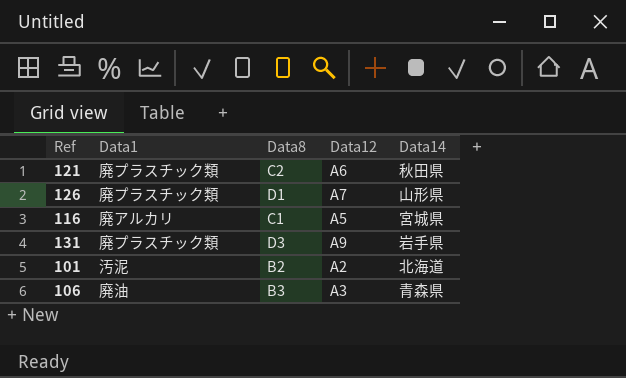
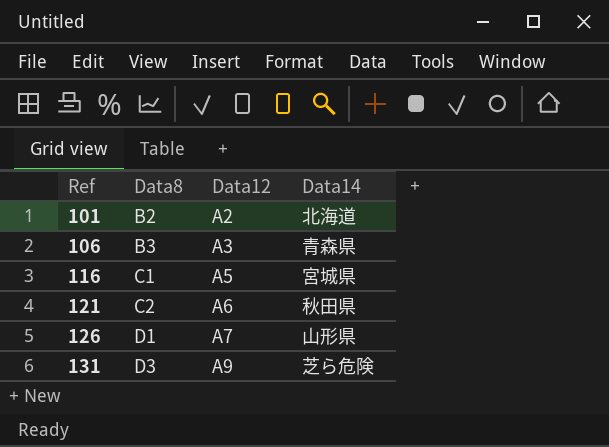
row order: none -> Ref ascending
column Data1 | position: 2 -> none
131 | Data14: 岩手県 -> 芝ら危険

